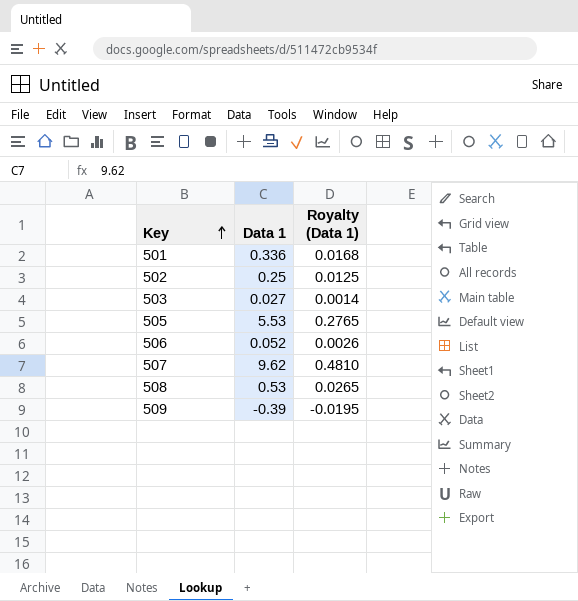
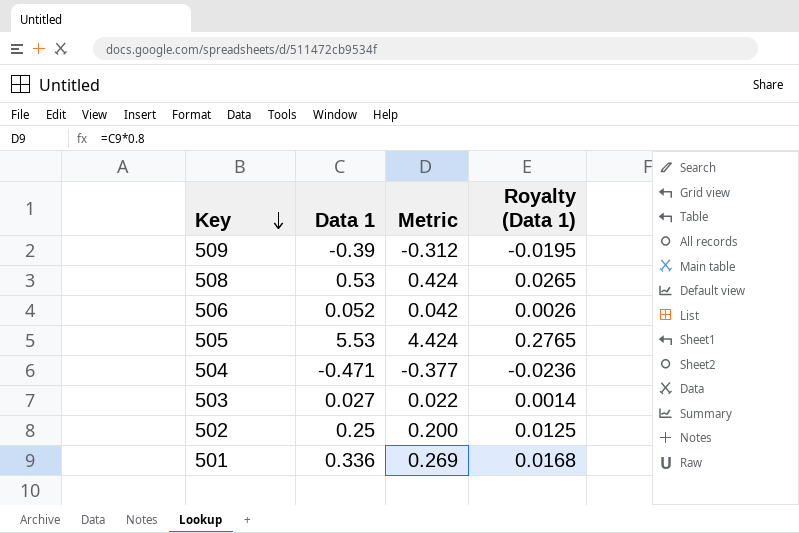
row order: Key ascending -> Key descending
column Metric | formula: none -> [Data 1] * 0.8
row 507: 9.62 | 0.4810 -> none
row 504: none -> -0.471 | -0.377 | -0.0236

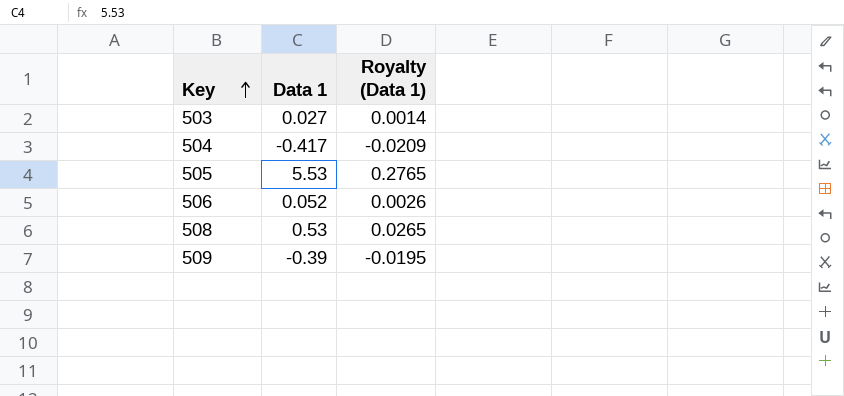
row order: Key descending -> Key ascending
column Metric | formula: [Data 1] * 0.8 -> none
row 502: 0.25 | 0.200 | 0.0125 -> none
row 501: 0.336 | 0.269 | 0.0168 -> none
504 | Data 1: -0.471 -> -0.417
504 | Royalty (Data 1): -0.0236 -> -0.0209

